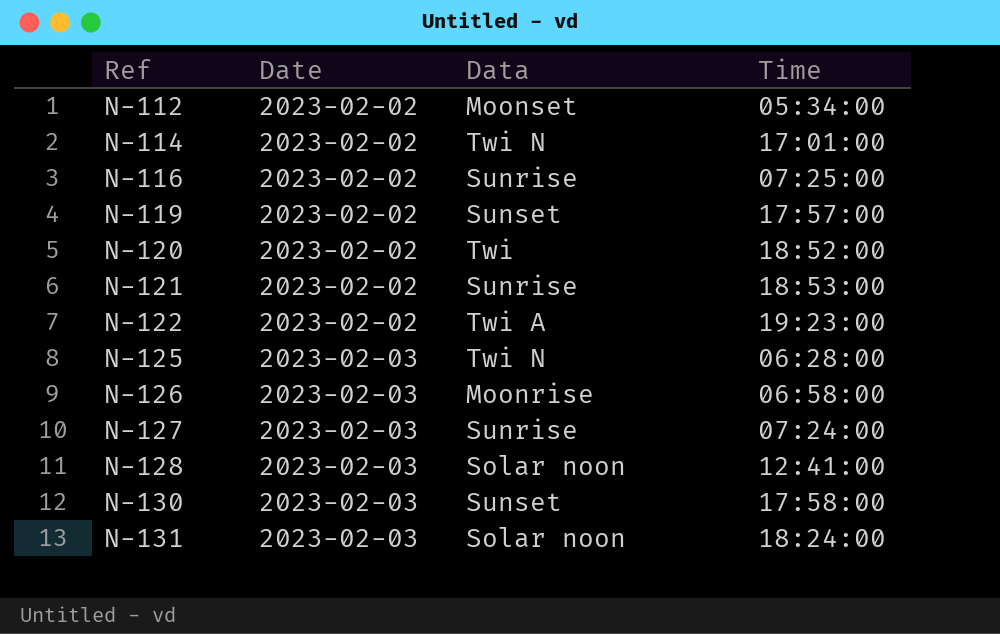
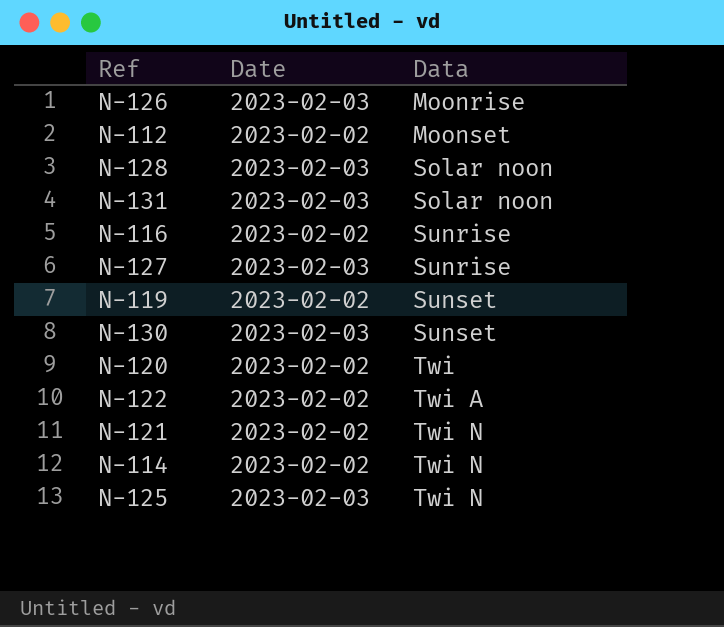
row order: Ref ascending -> Data ascending
column Time | position: 4 -> none
N-121 | Data: Sunrise -> Twi N

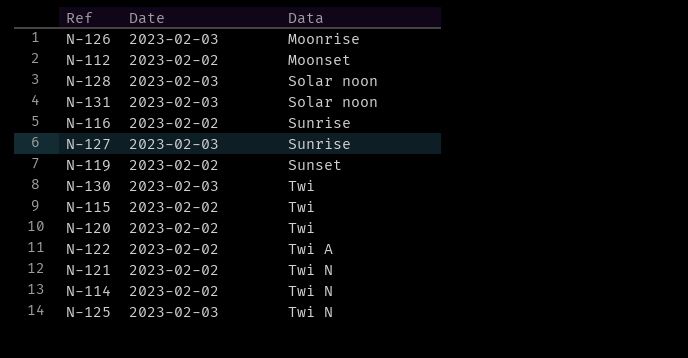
N-130 | Data: Sunset -> Twi
row N-115: none -> 2023-02-02 | Twi

